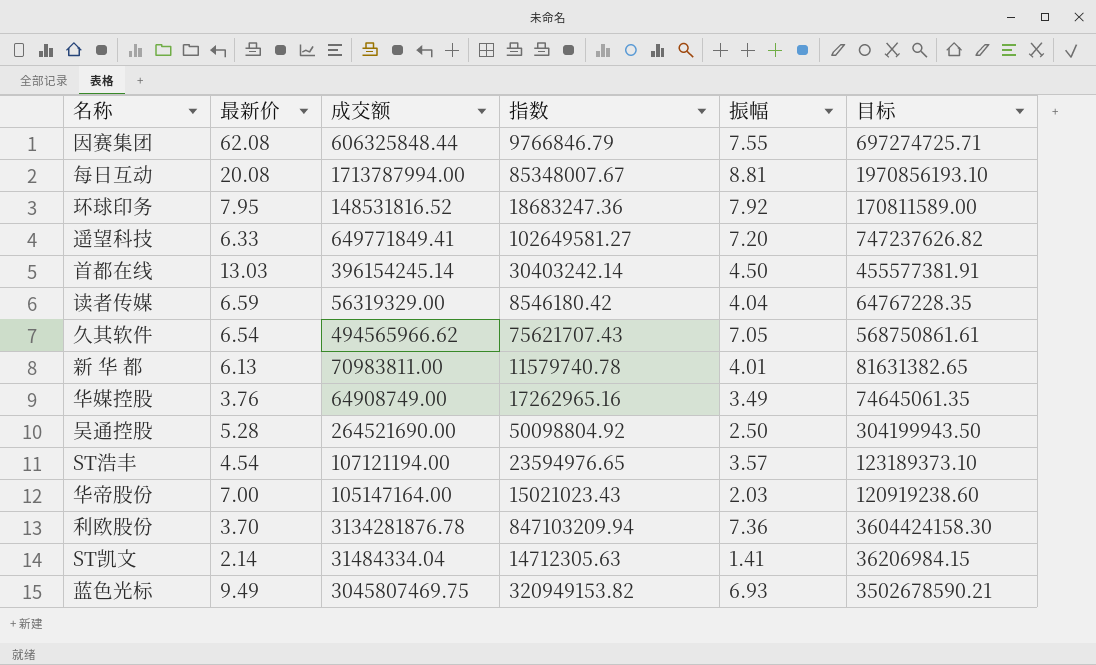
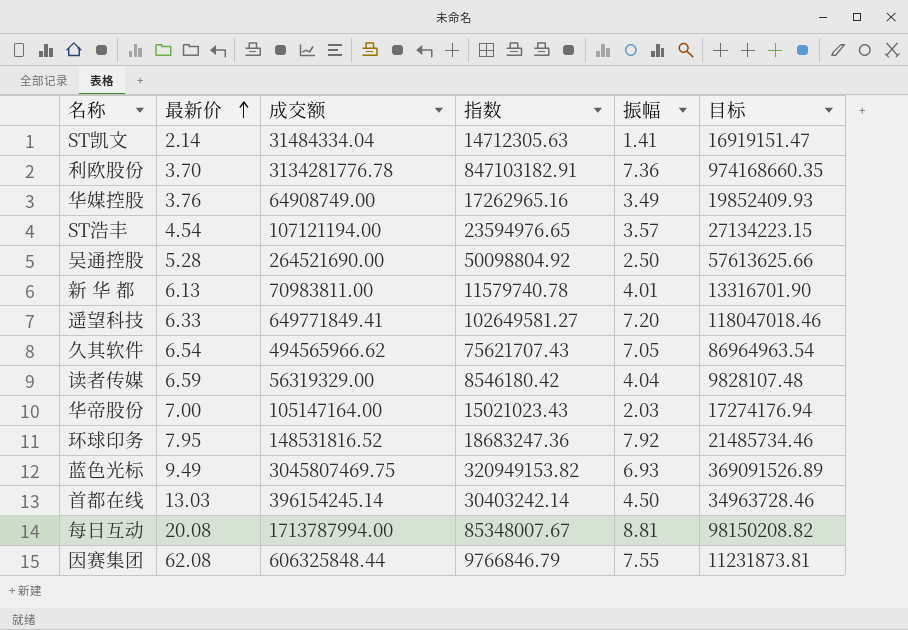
row order: none -> 最新价 ascending
column 目标 | formula: [成交额] * 1.15 -> [指数] * 1.15
利欧股份 | 成交额: 3134281876.78 -> 3134281776.78
利欧股份 | 指数: 847103209.94 -> 847103182.91

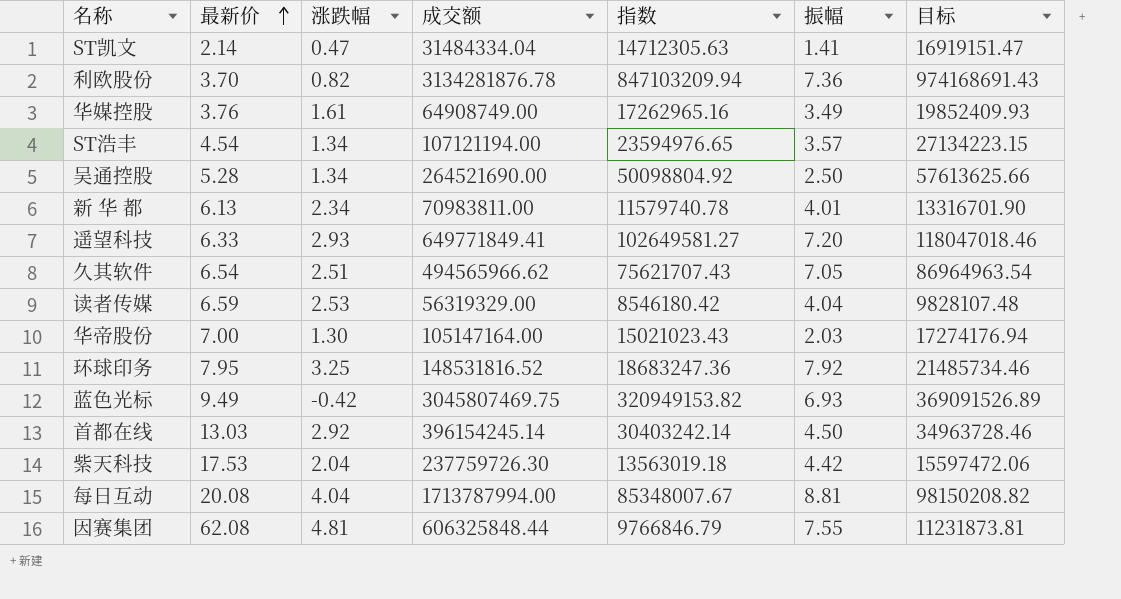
column 涨跌幅 | position: none -> 3
利欧股份 | 成交额: 3134281776.78 -> 3134281876.78
利欧股份 | 指数: 847103182.91 -> 847103209.94
利欧股份 | 目标: 974168660.35 -> 974168691.43
row 紫天科技: none -> 17.53 | 2.04 | 237759726.30 | 13563019.18 | 4.42 | 15597472.06

